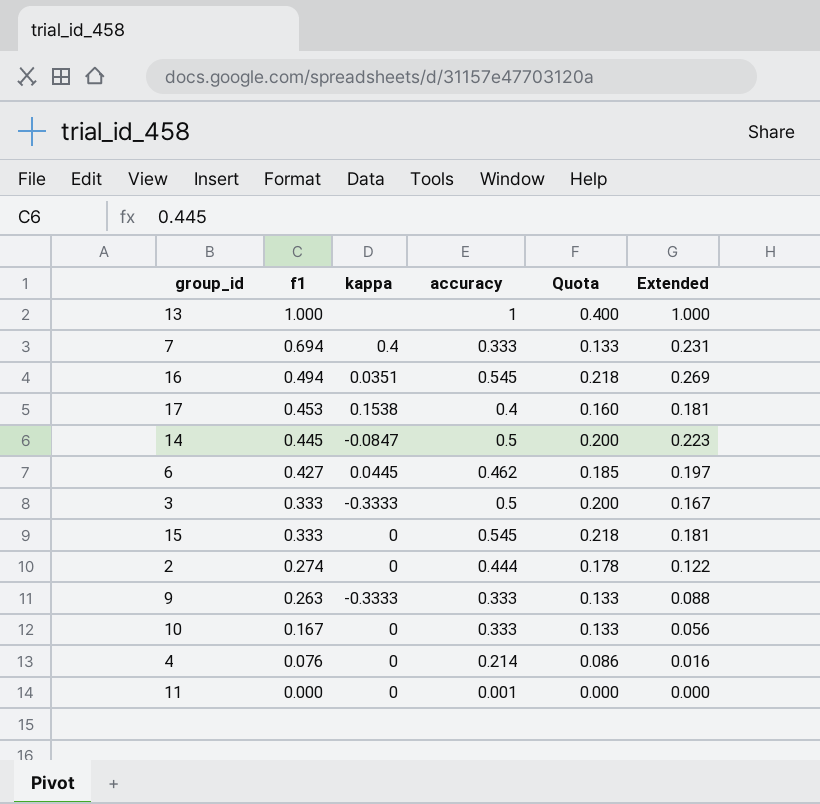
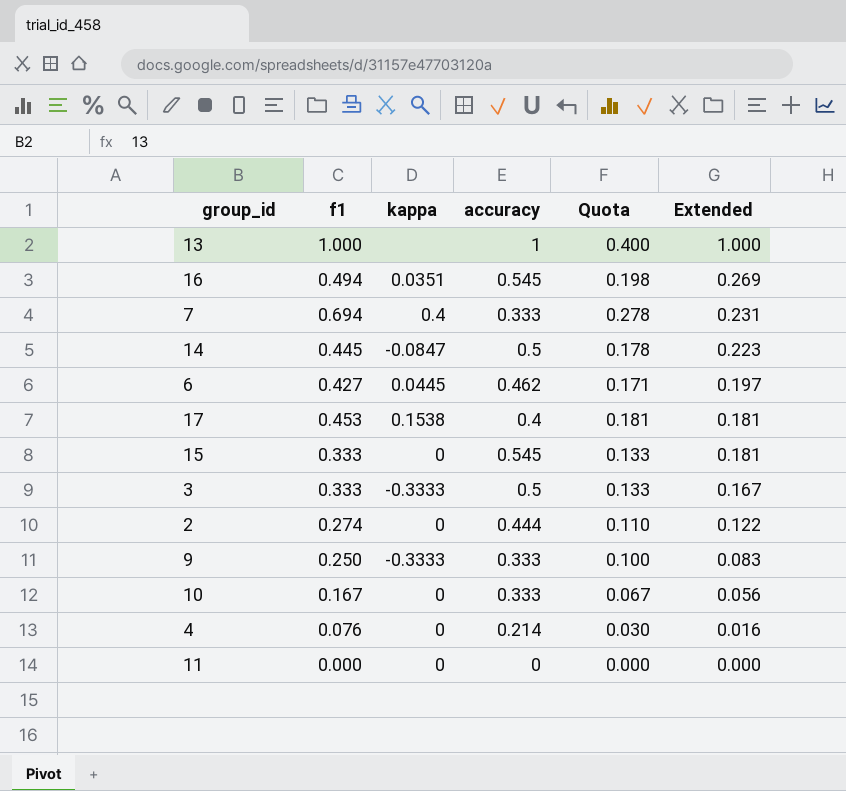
row order: f1 descending -> Extended descending
column Quota | formula: [accuracy] * 0.4 -> [f1] * 0.4
9 | f1: 0.263 -> 0.250
9 | Extended: 0.088 -> 0.083
11 | accuracy: 0.001 -> 0

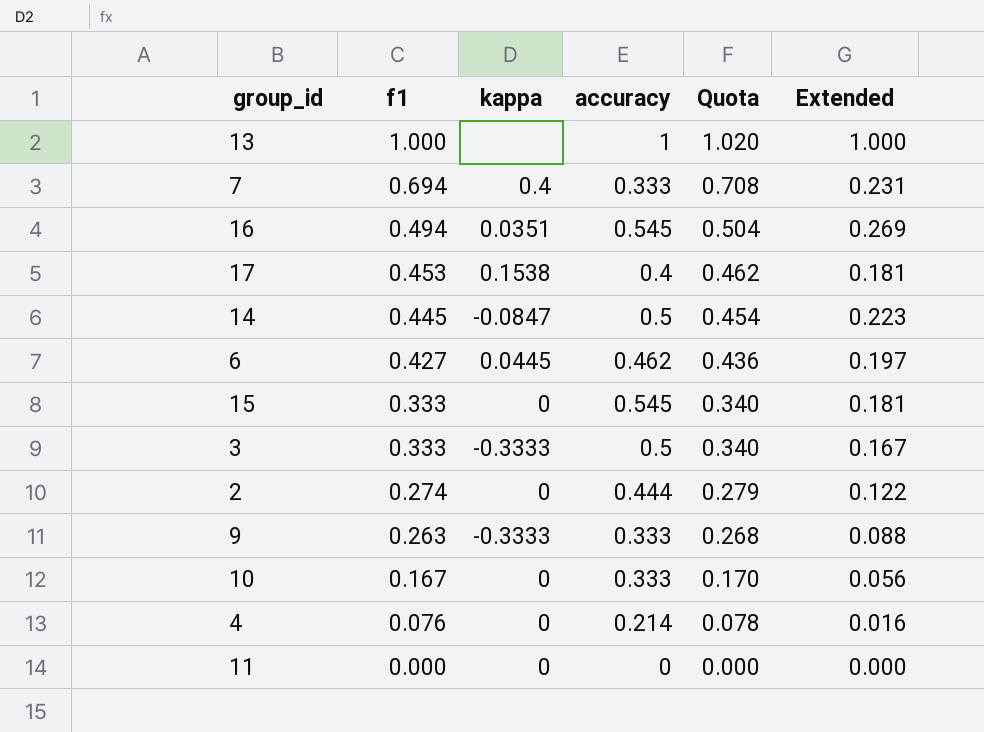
row order: Extended descending -> f1 descending
column Quota | formula: [f1] * 0.4 -> [f1] * 1.02
9 | f1: 0.250 -> 0.263
9 | Extended: 0.083 -> 0.088

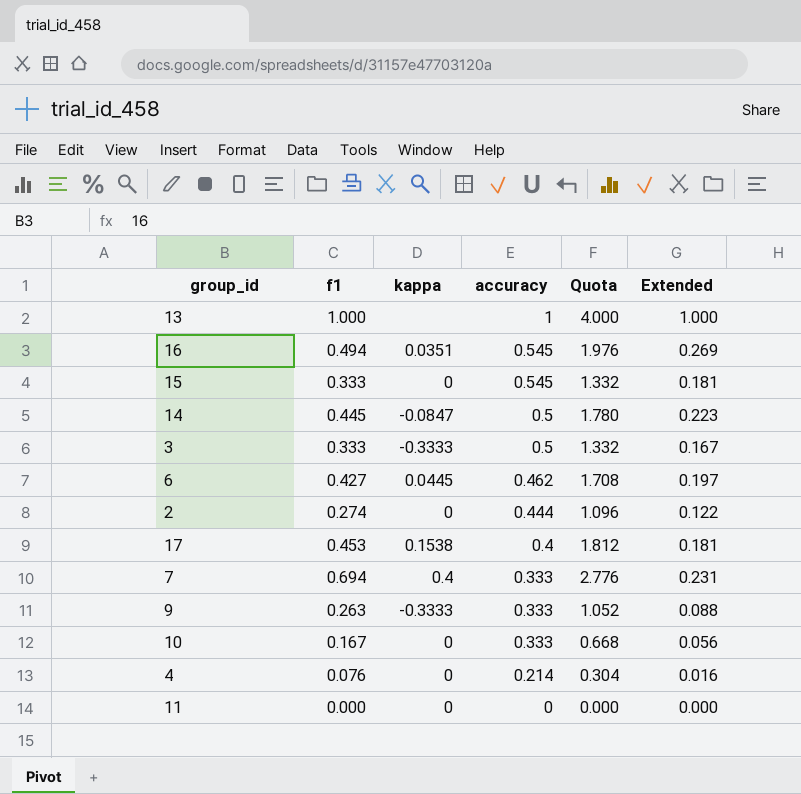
row order: f1 descending -> accuracy descending
column Quota | formula: [f1] * 1.02 -> [f1] * 4

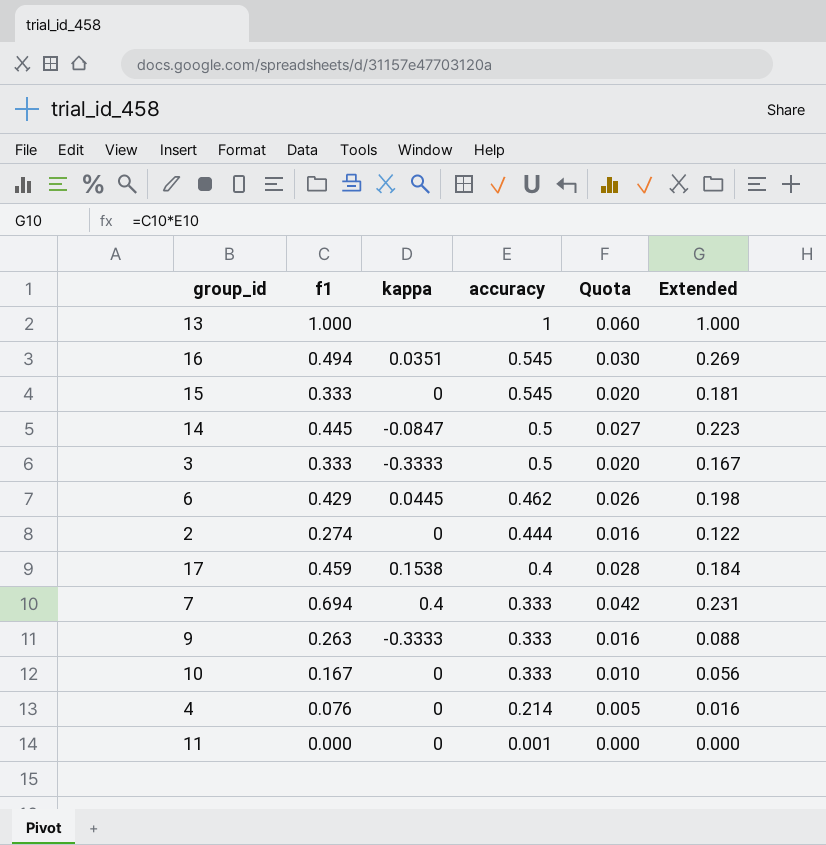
column Quota | formula: [f1] * 4 -> [f1] * 0.06
6 | f1: 0.427 -> 0.429
6 | Extended: 0.197 -> 0.198
17 | f1: 0.453 -> 0.459
17 | Extended: 0.181 -> 0.184
11 | accuracy: 0 -> 0.001

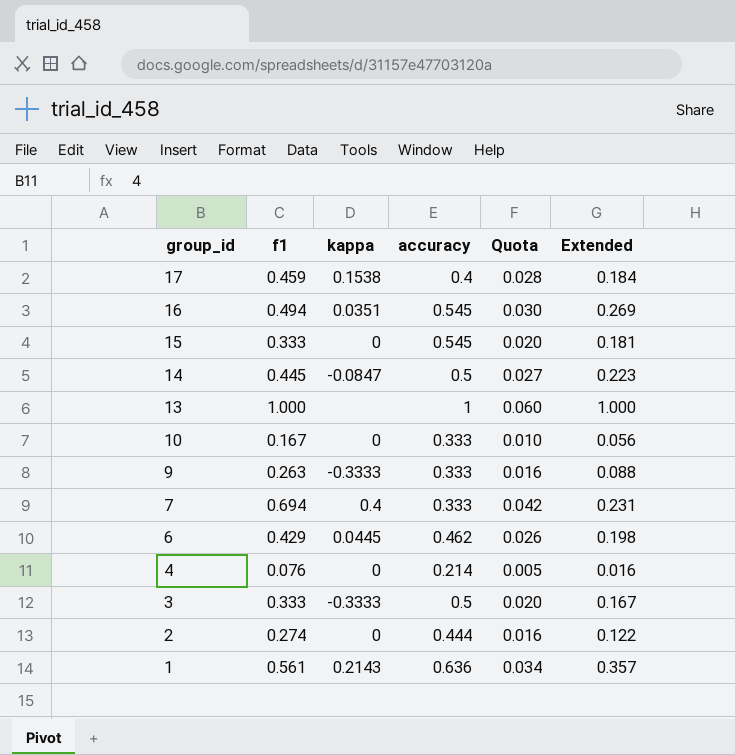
row order: accuracy descending -> group_id descending
row 11: 0.000 | 0 | 0.001 | 0.000 | 0.000 -> none
row 1: none -> 0.561 | 0.2143 | 0.636 | 0.034 | 0.357

